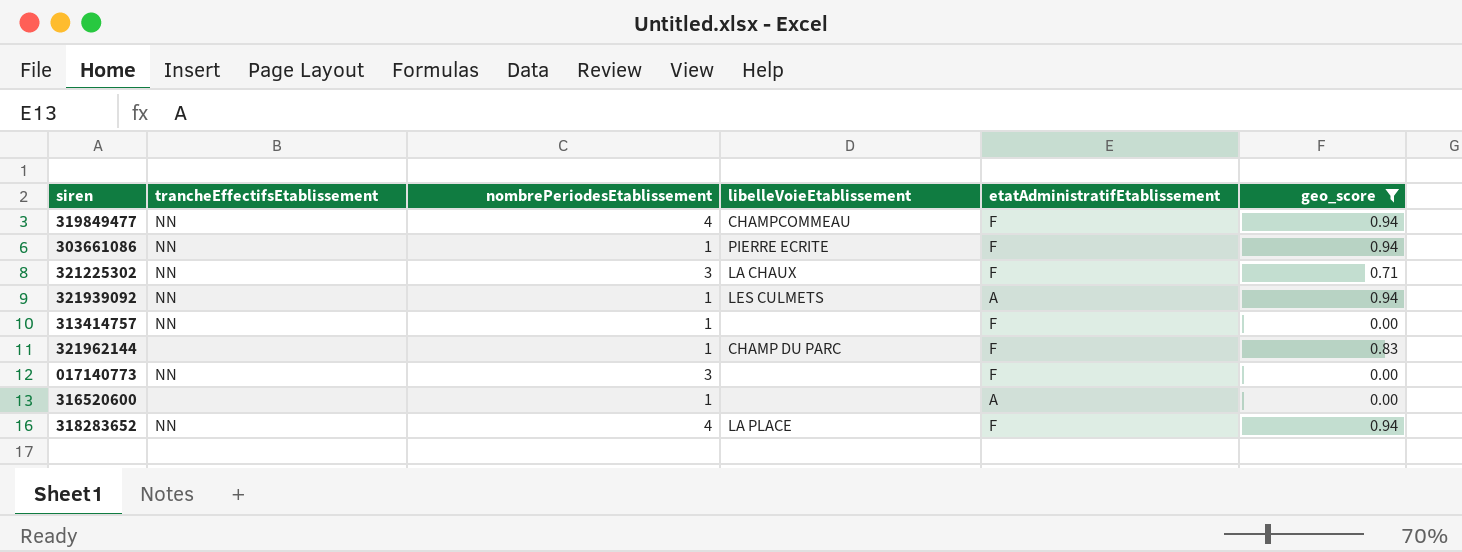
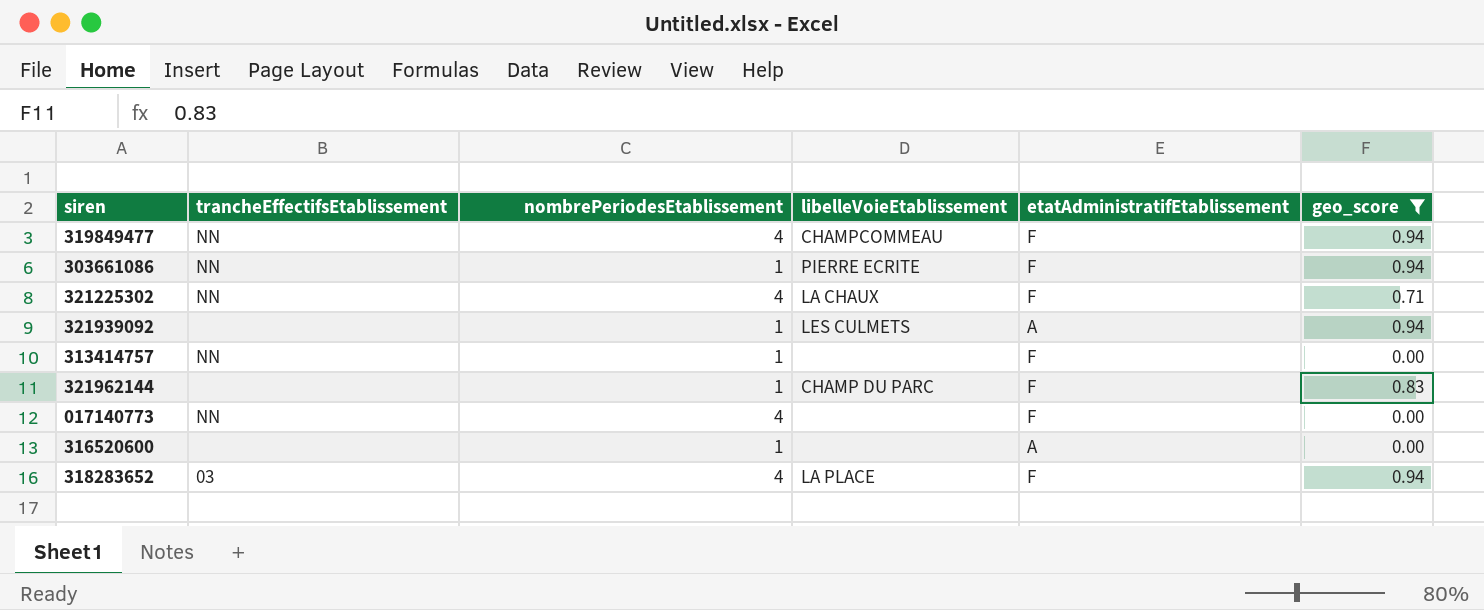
321225302 | nombrePeriodesEtablissement: 3 -> 4
321939092 | trancheEffectifsEtablissement: NN -> none
017140773 | nombrePeriodesEtablissement: 3 -> 4
318283652 | trancheEffectifsEtablissement: NN -> 03

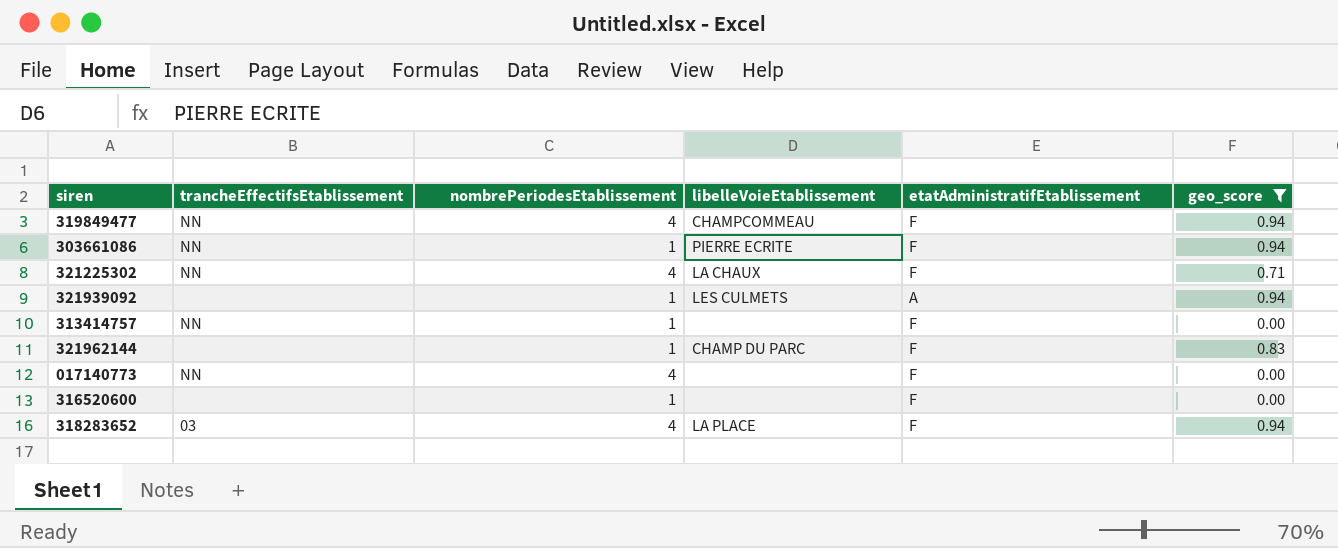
316520600 | etatAdministratifEtablissement: A -> F

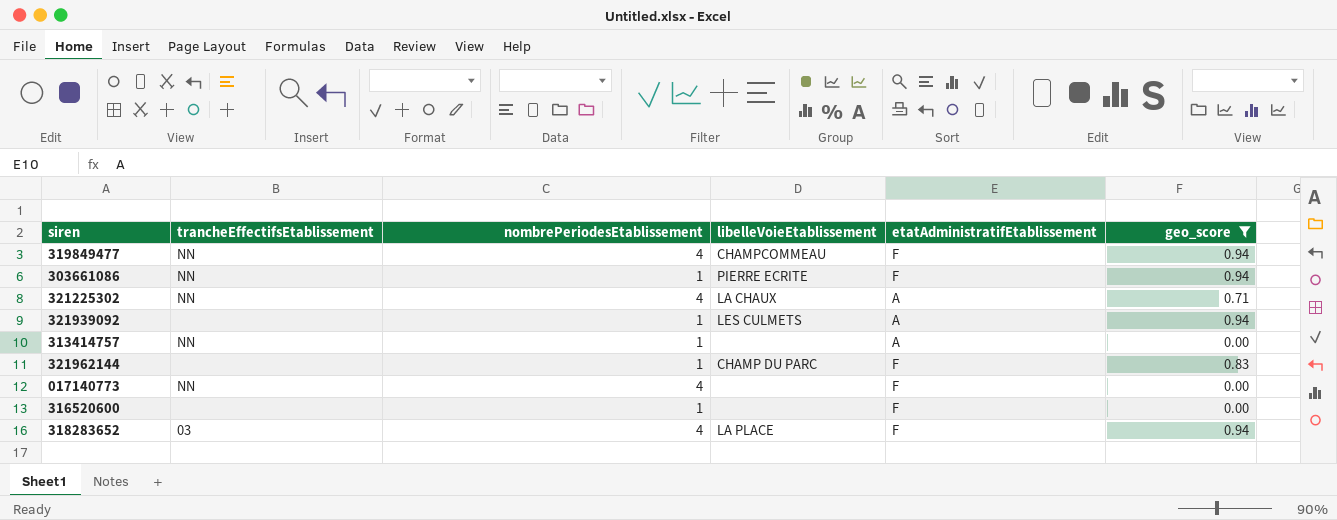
321225302 | etatAdministratifEtablissement: F -> A
313414757 | etatAdministratifEtablissement: F -> A

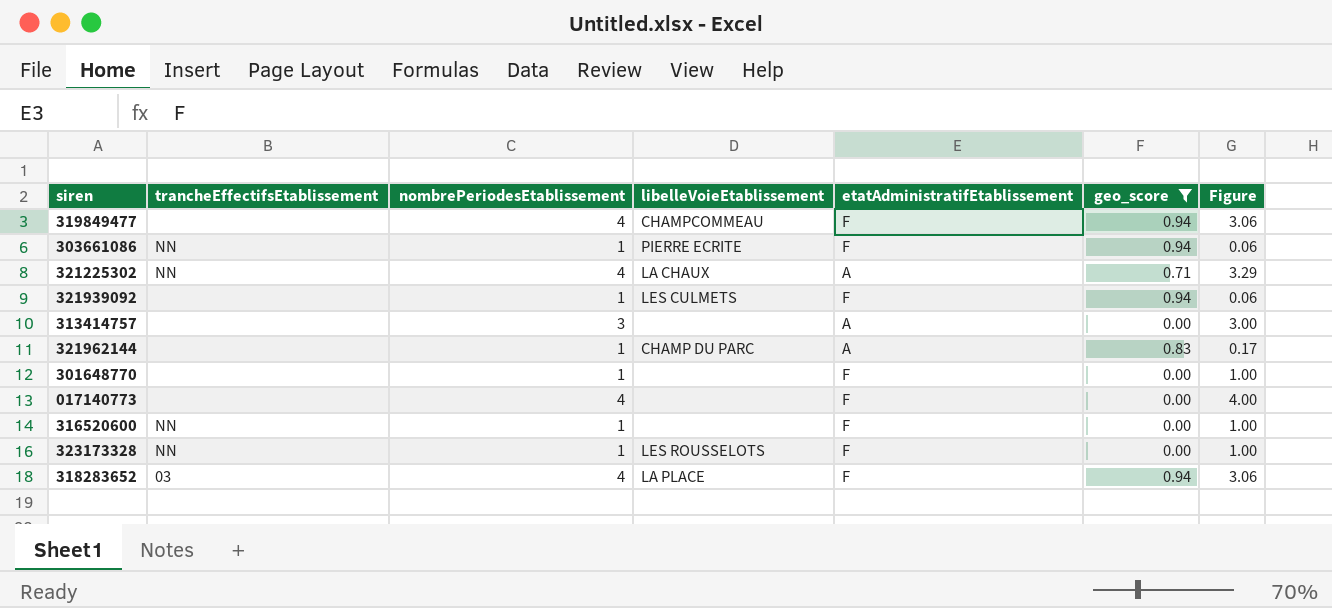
column Figure | formula: none -> [nombrePeriodesEtablissement] - [geo_score]
319849477 | trancheEffectifsEtablissement: NN -> none
321939092 | etatAdministratifEtablissement: A -> F
313414757 | trancheEffectifsEtablissement: NN -> none
313414757 | nombrePeriodesEtablissement: 1 -> 3
321962144 | etatAdministratifEtablissement: F -> A
row 301648770: none -> none | 1 | none | F | 0.00 | 1.00
017140773 | trancheEffectifsEtablissement: NN -> none
316520600 | trancheEffectifsEtablissement: none -> NN
row 323173328: none -> NN | 1 | LES ROUSSELOTS | F | 0.00 | 1.00

